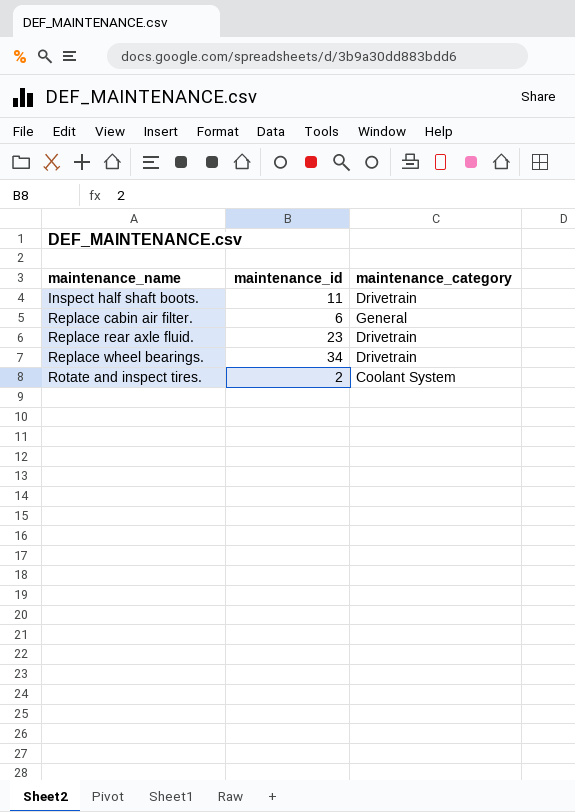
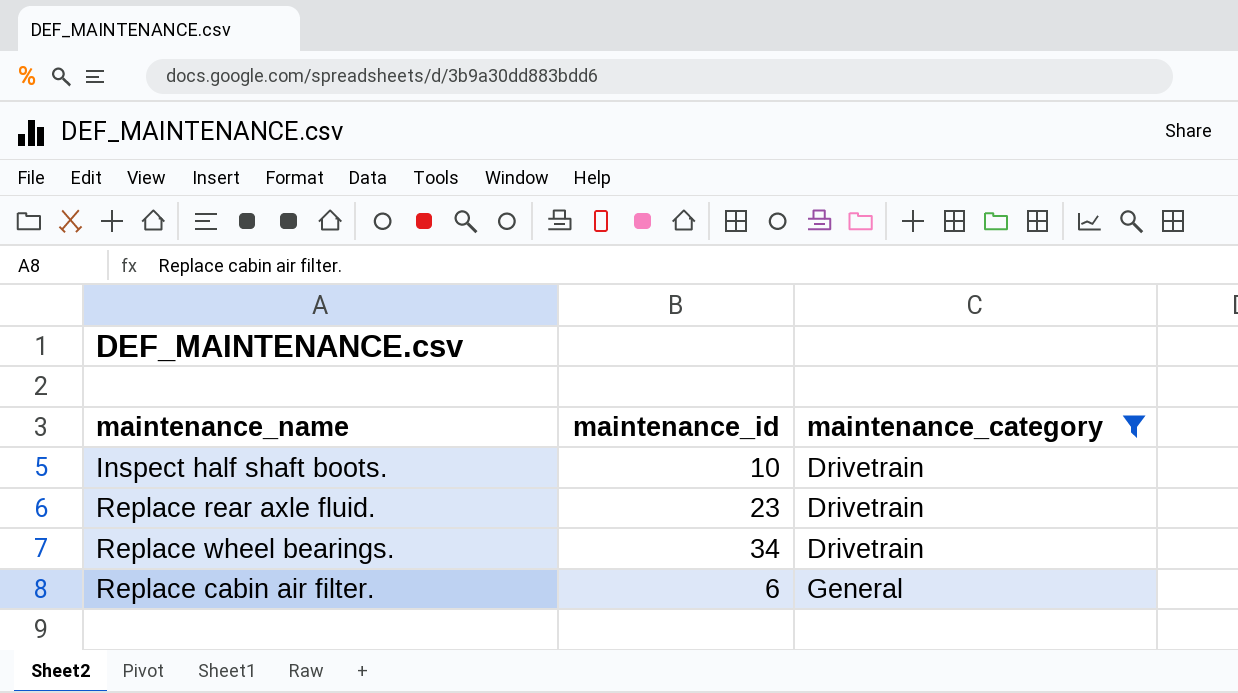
filter: none -> maintenance_category != Coolant System
row order: maintenance_name ascending -> maintenance_category ascending
Inspect half shaft boots. | maintenance_id: 11 -> 10

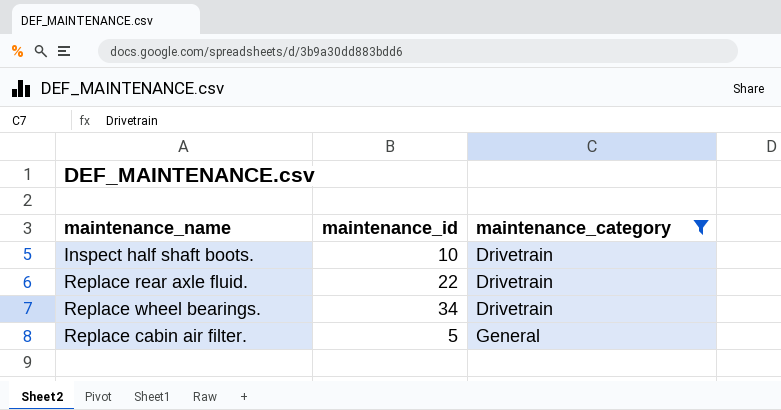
Replace rear axle fluid. | maintenance_id: 23 -> 22
Replace cabin air filter. | maintenance_id: 6 -> 5

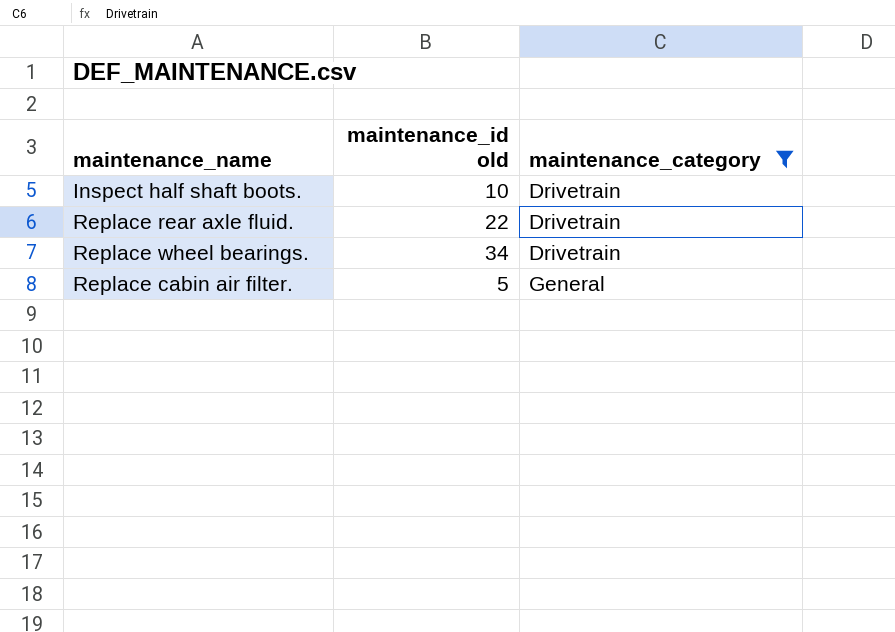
column name: maintenance_id -> maintenance_id old

